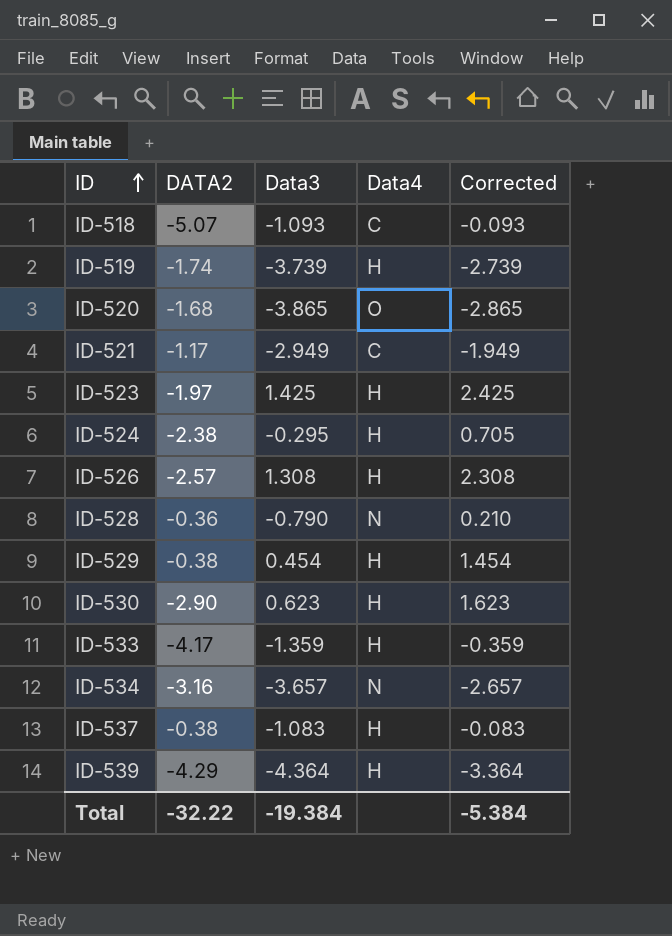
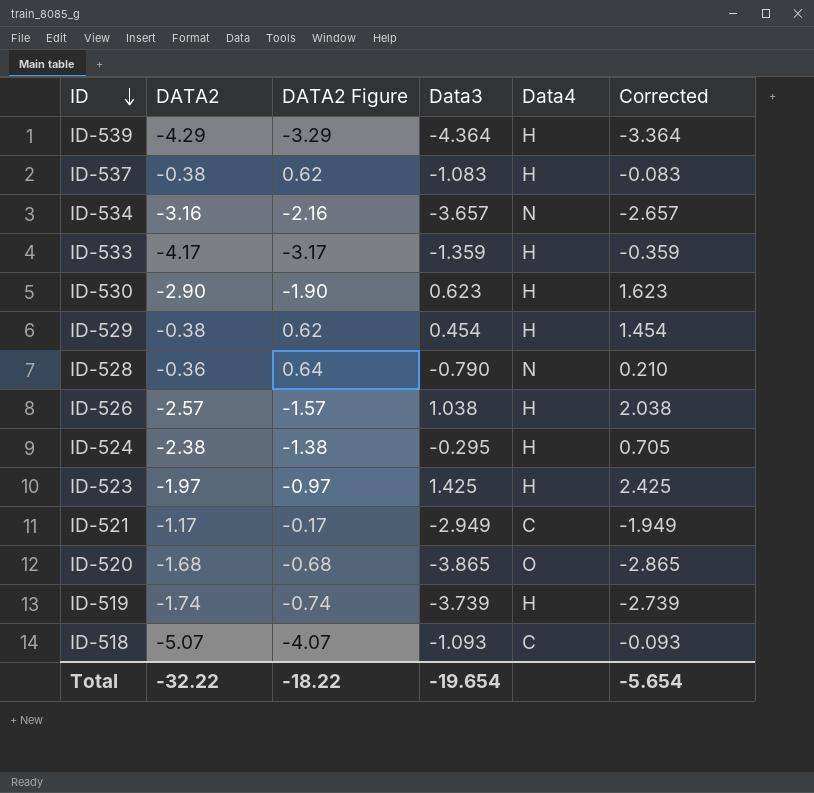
row order: ID ascending -> ID descending
column DATA2 Figure | formula: none -> [DATA2] + 1
ID-526 | Data3: 1.308 -> 1.038
ID-526 | Corrected: 2.308 -> 2.038
Total | Data3: -19.384 -> -19.654
Total | Corrected: -5.384 -> -5.654

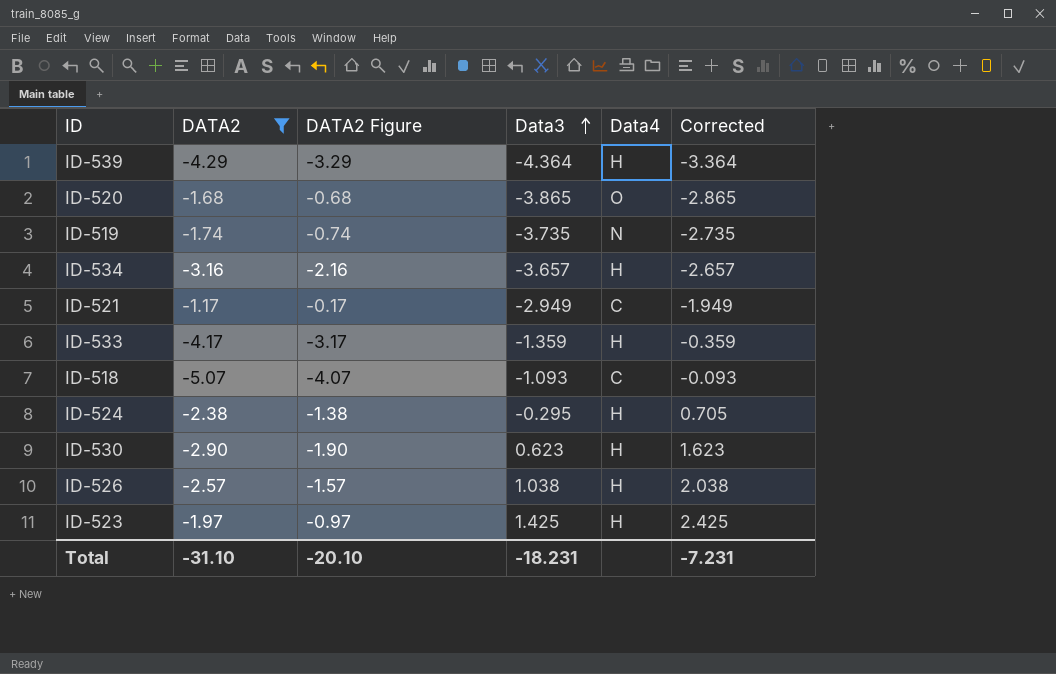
filter: none -> DATA2 <= -1.17
row order: ID descending -> Data3 ascending
ID-519 | Data3: -3.739 -> -3.735
ID-519 | Data4: H -> N
ID-519 | Corrected: -2.739 -> -2.735
ID-534 | Data4: N -> H
Total | DATA2: -32.22 -> -31.10
Total | DATA2 Figure: -18.22 -> -20.10
Total | Data3: -19.654 -> -18.231
Total | Corrected: -5.654 -> -7.231

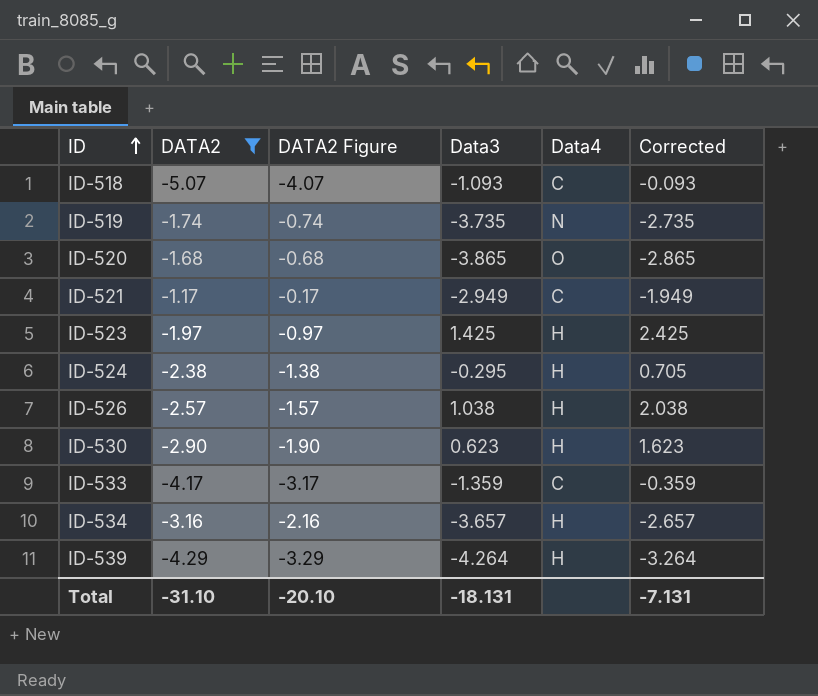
row order: Data3 ascending -> ID ascending
ID-533 | Data4: H -> C
ID-539 | Data3: -4.364 -> -4.264
ID-539 | Corrected: -3.364 -> -3.264
Total | Data3: -18.231 -> -18.131
Total | Corrected: -7.231 -> -7.131

